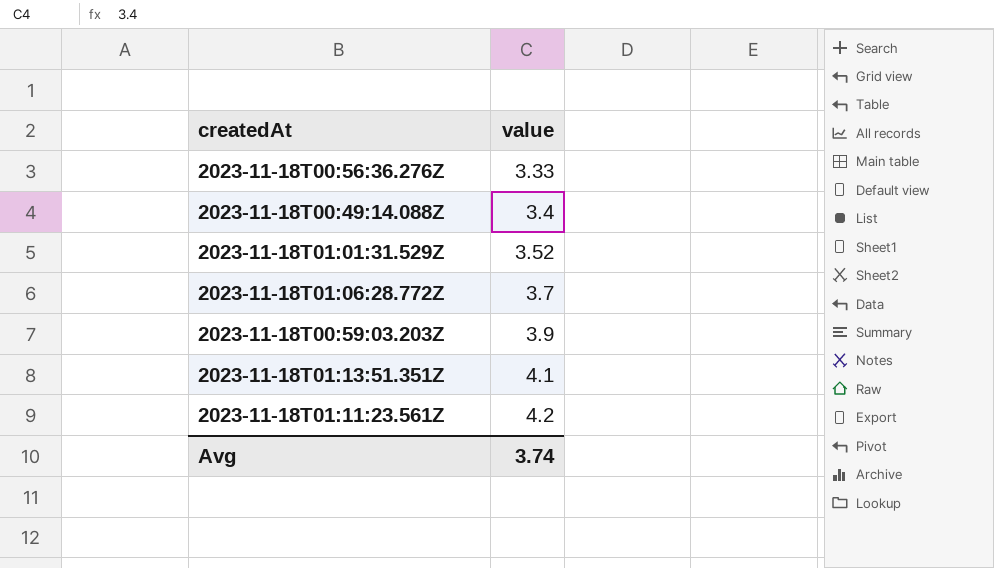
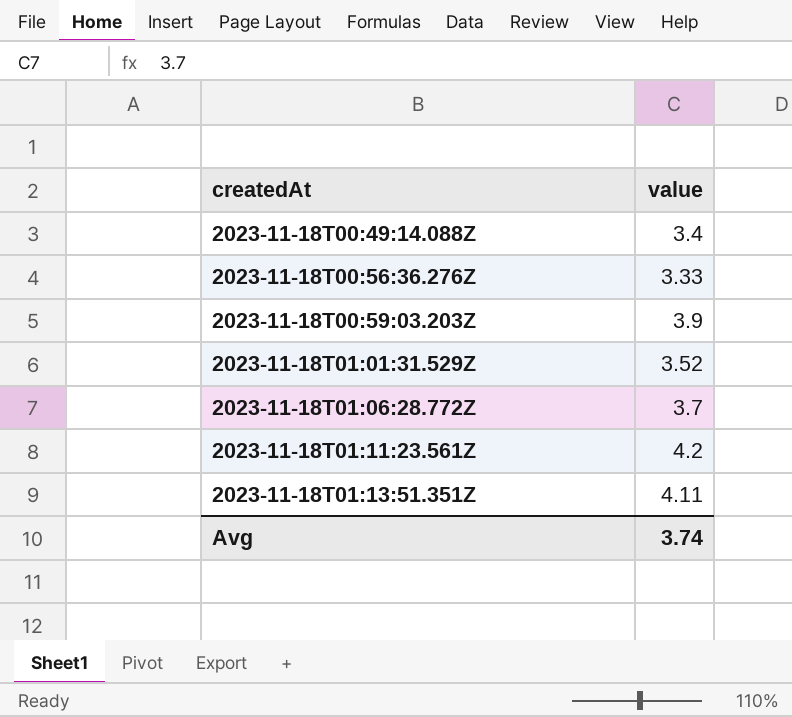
row order: value ascending -> createdAt ascending
2023-11-18T01:13:51.351Z | value: 4.1 -> 4.11

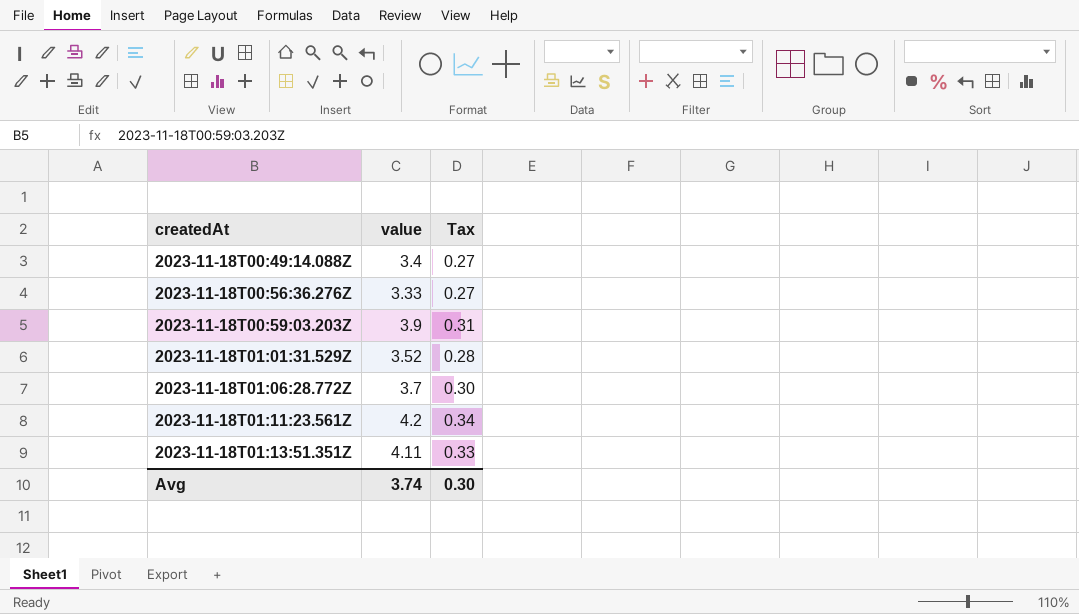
column Tax | formula: none -> [value] * 0.08

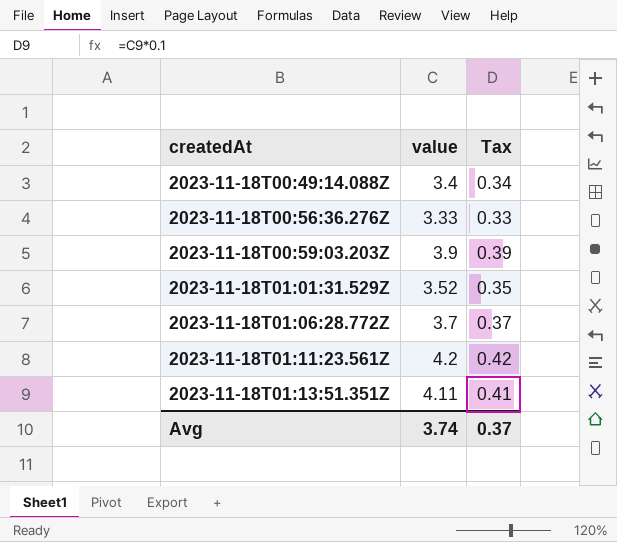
column Tax | formula: [value] * 0.08 -> [value] * 0.1
Avg | Tax: 0.30 -> 0.37

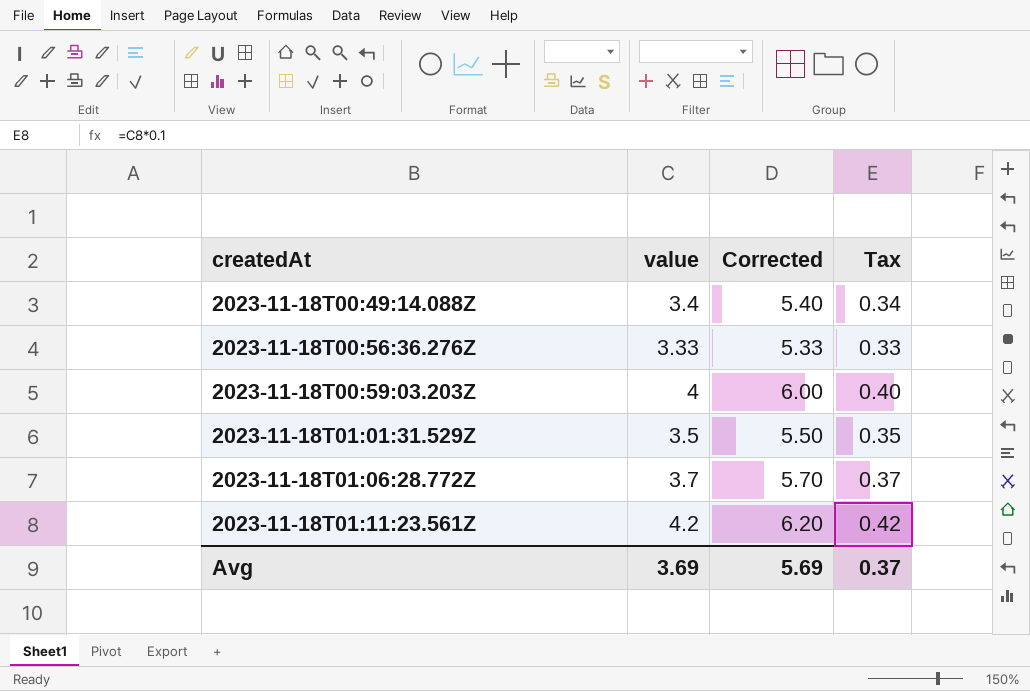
column Corrected | formula: none -> [value] + 2
row 2023-11-18T01:13:51.351Z: 4.11 | 0.41 -> none
2023-11-18T00:59:03.203Z | value: 3.9 -> 4
2023-11-18T00:59:03.203Z | Tax: 0.39 -> 0.40
2023-11-18T01:01:31.529Z | value: 3.52 -> 3.5
Avg | value: 3.74 -> 3.69

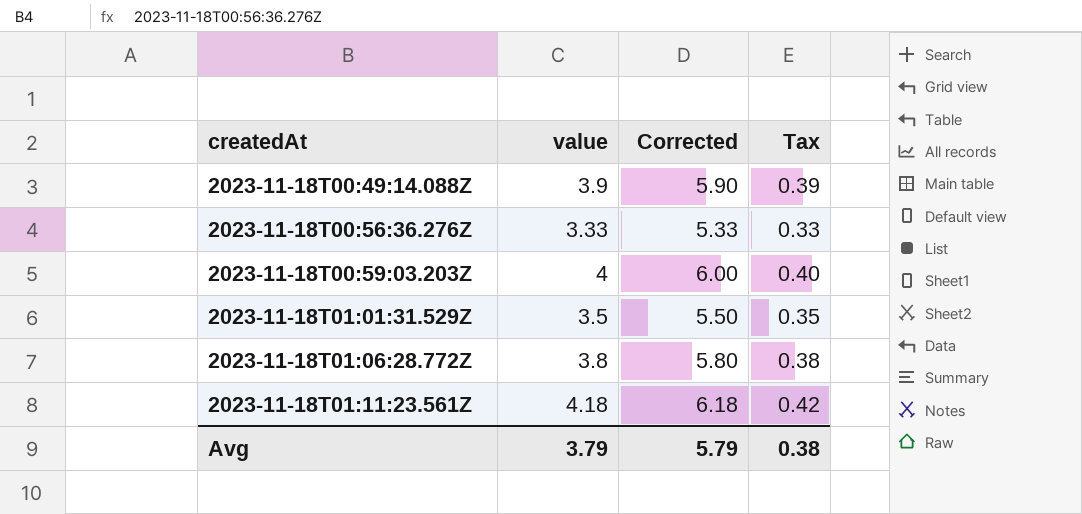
2023-11-18T00:49:14.088Z | value: 3.4 -> 3.9
2023-11-18T00:49:14.088Z | Corrected: 5.40 -> 5.90
2023-11-18T00:49:14.088Z | Tax: 0.34 -> 0.39
2023-11-18T01:06:28.772Z | value: 3.7 -> 3.8
2023-11-18T01:06:28.772Z | Corrected: 5.70 -> 5.80
2023-11-18T01:06:28.772Z | Tax: 0.37 -> 0.38
2023-11-18T01:11:23.561Z | value: 4.2 -> 4.18
2023-11-18T01:11:23.561Z | Corrected: 6.20 -> 6.18
Avg | value: 3.69 -> 3.79
Avg | Corrected: 5.69 -> 5.79
Avg | Tax: 0.37 -> 0.38

